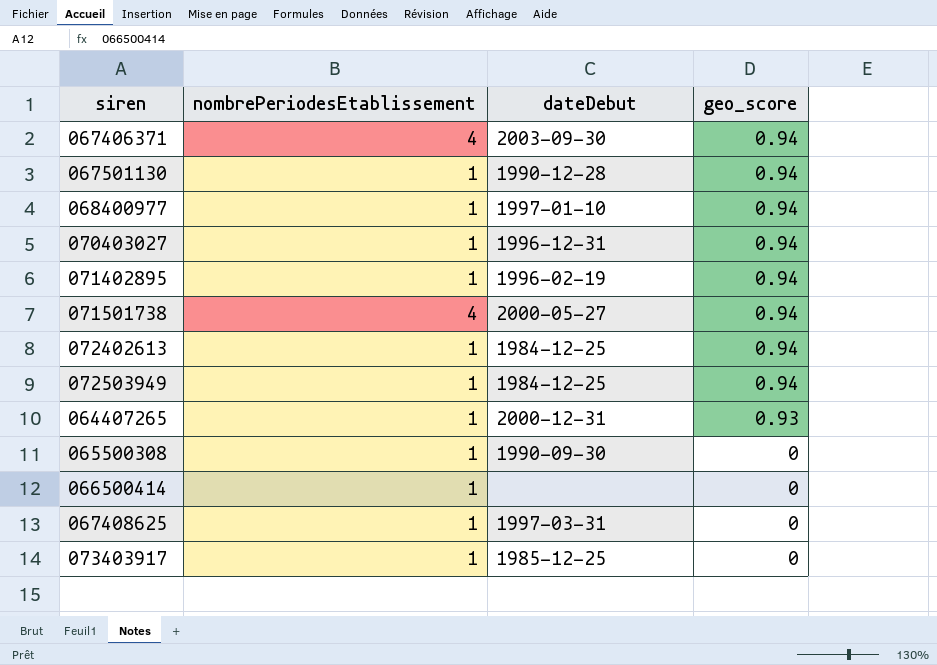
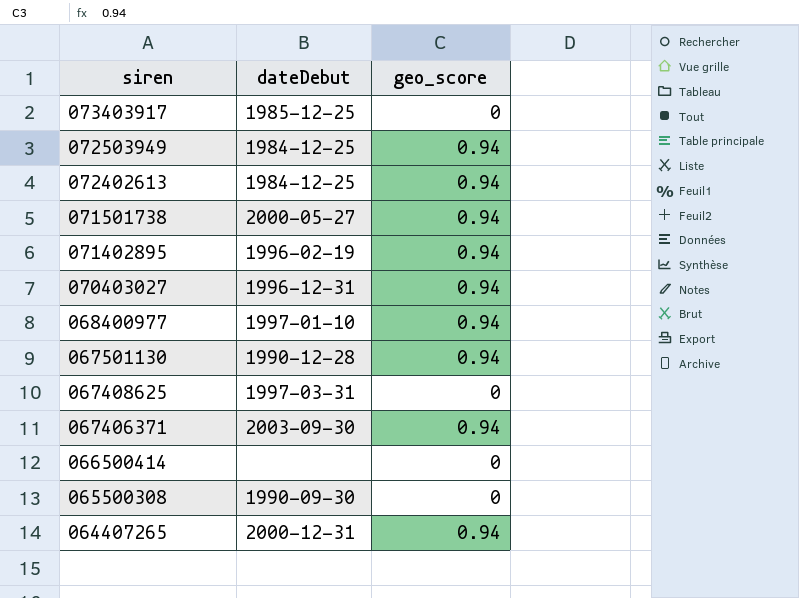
row order: geo_score descending -> siren descending
column nombrePeriodesEtablissement | position: 2 -> none
064407265 | geo_score: 0.93 -> 0.94

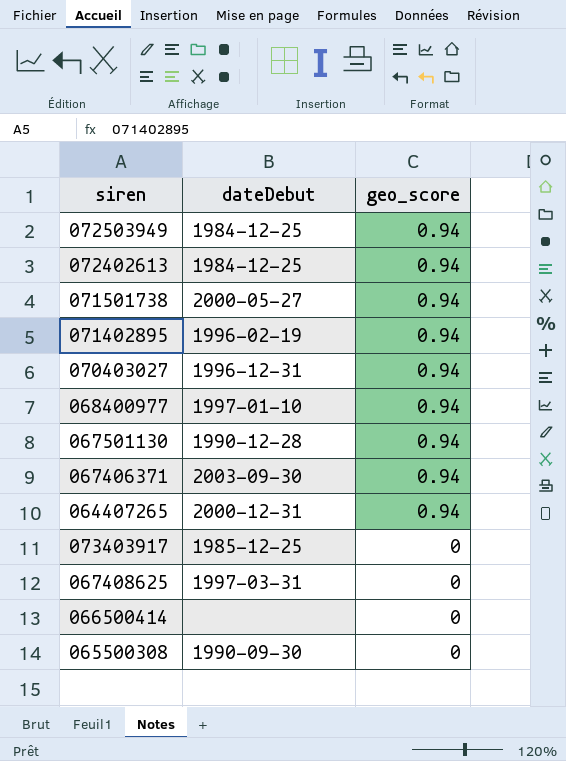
row order: siren descending -> geo_score descending

